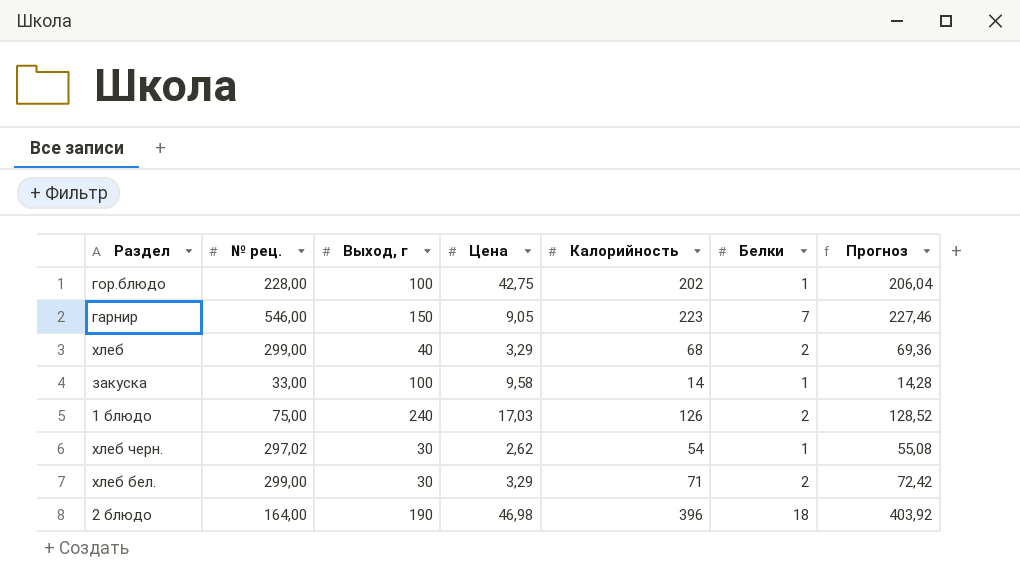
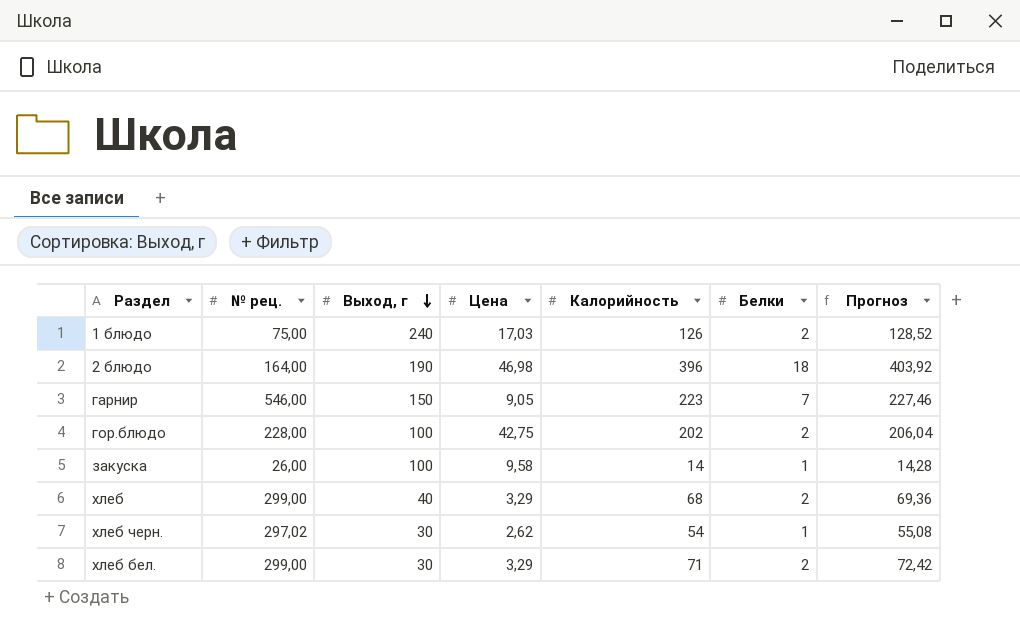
row order: none -> Выход, г descending
гор.блюдо | Белки: 1 -> 2
закуска | № рец.: 33,00 -> 26,00

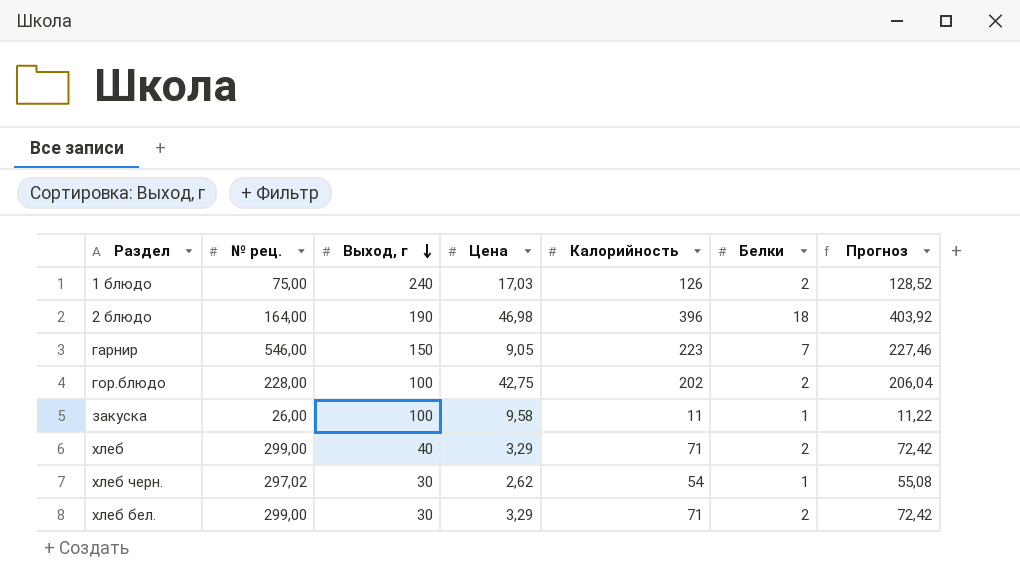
закуска | Калорийность: 14 -> 11
закуска | Прогноз: 14,28 -> 11,22
хлеб | Калорийность: 68 -> 71
хлеб | Прогноз: 69,36 -> 72,42

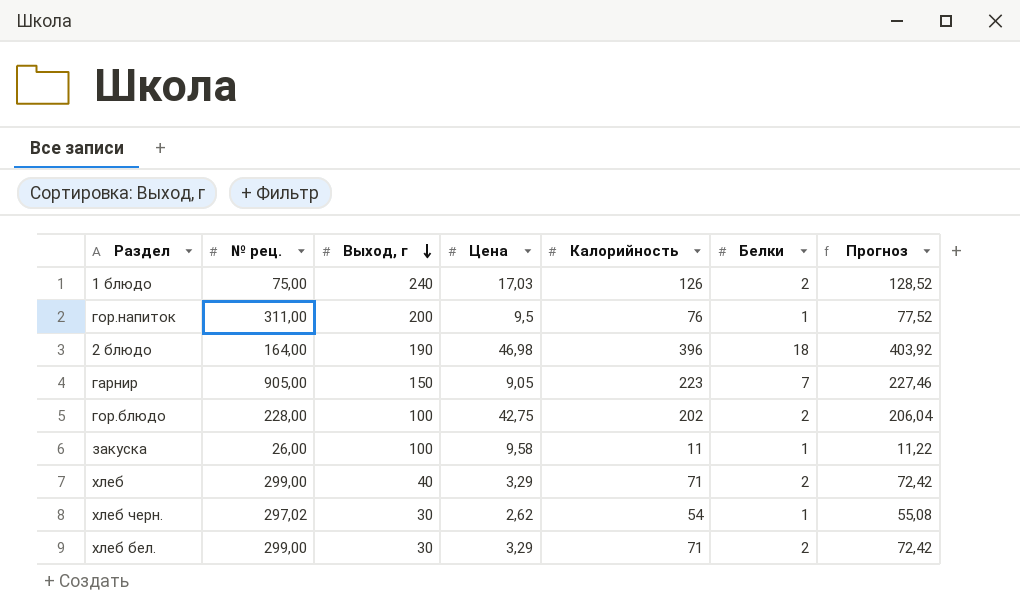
row гор.напиток: none -> 311,00 | 200 | 9,5 | 76 | 1 | 77,52
гарнир | № рец.: 546,00 -> 905,00

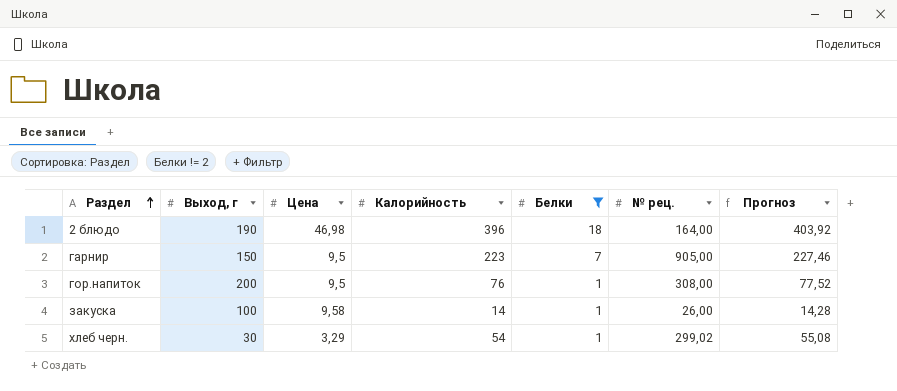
filter: none -> Белки != 2
row order: Выход, г descending -> Раздел ascending
column № рец. | position: 2 -> 6
гарнир | Цена: 9,05 -> 9,5
гор.напиток | № рец.: 311,00 -> 308,00
закуска | Калорийность: 11 -> 14
закуска | Прогноз: 11,22 -> 14,28
хлеб черн. | Цена: 2,62 -> 3,29
хлеб черн. | № рец.: 297,02 -> 299,02

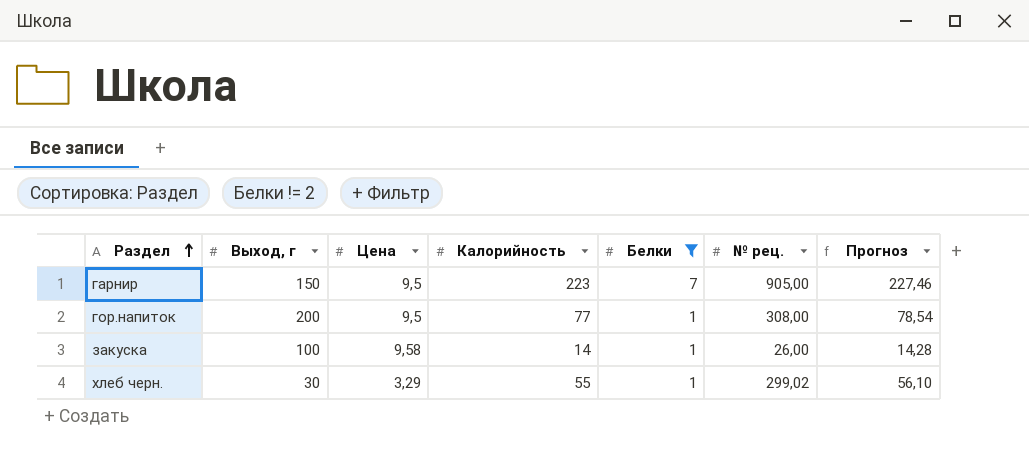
row 2 блюдо: 190 | 46,98 | 396 | 18 | 164,00 | 403,92 -> none
гор.напиток | Калорийность: 76 -> 77
гор.напиток | Прогноз: 77,52 -> 78,54
хлеб черн. | Калорийность: 54 -> 55
хлеб черн. | Прогноз: 55,08 -> 56,10

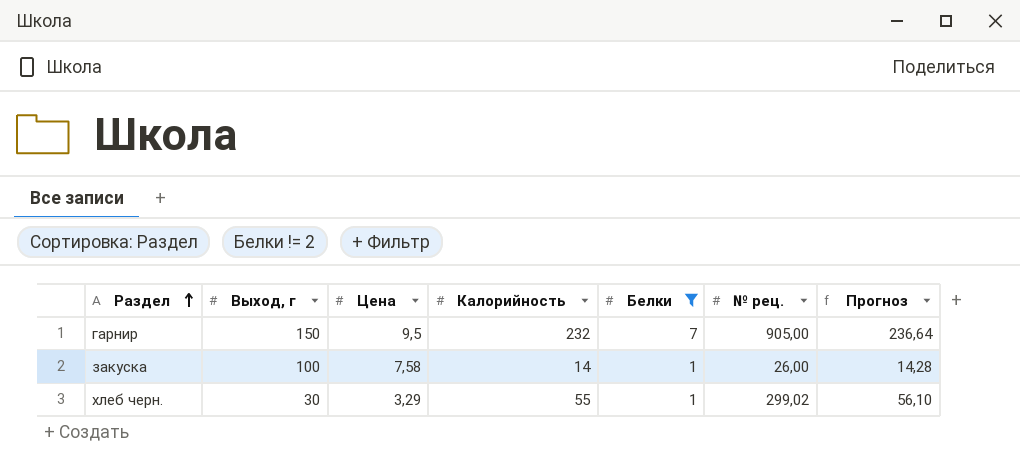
row гор.напиток: 200 | 9,5 | 77 | 1 | 308,00 | 78,54 -> none
гарнир | Калорийность: 223 -> 232
гарнир | Прогноз: 227,46 -> 236,64
закуска | Цена: 9,58 -> 7,58

